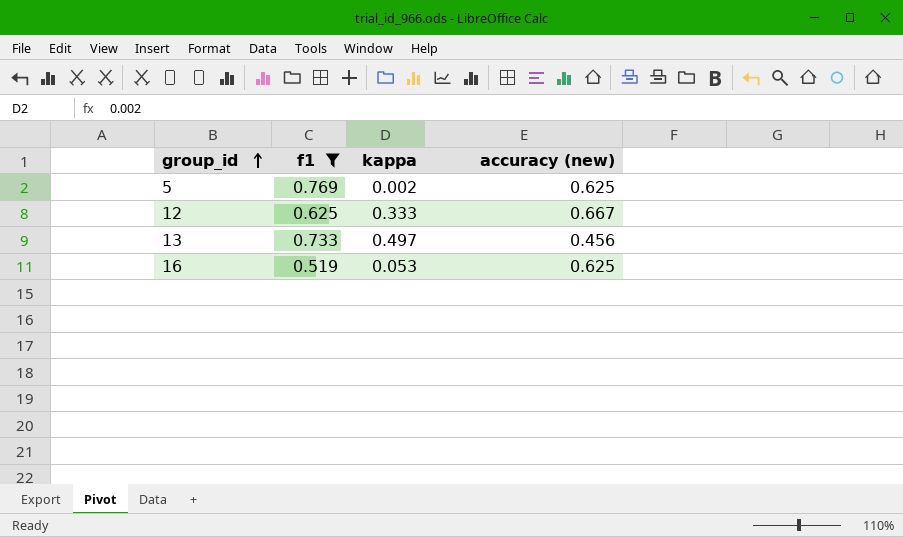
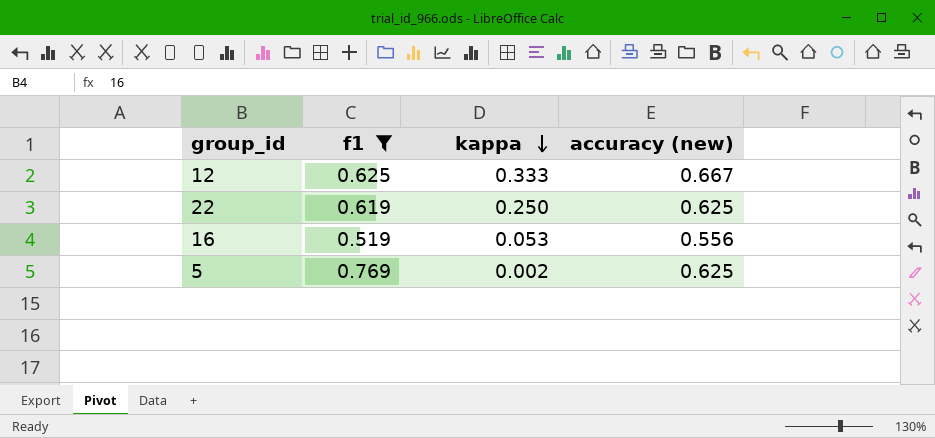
row order: group_id ascending -> kappa descending
row 13: 0.733 | 0.497 | 0.456 -> none
row 22: none -> 0.619 | 0.250 | 0.625
16 | accuracy (new): 0.625 -> 0.556

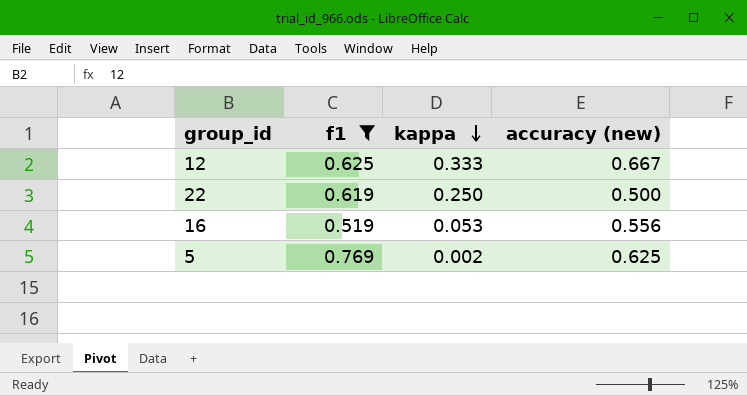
22 | accuracy (new): 0.625 -> 0.500

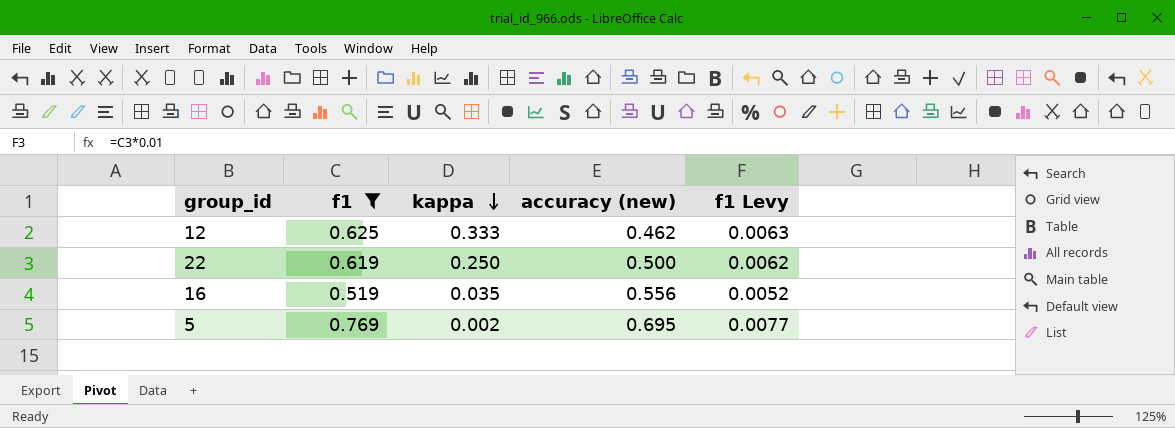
column f1 Levy | formula: none -> [f1] * 0.01
12 | accuracy (new): 0.667 -> 0.462
16 | kappa: 0.053 -> 0.035
5 | accuracy (new): 0.625 -> 0.695

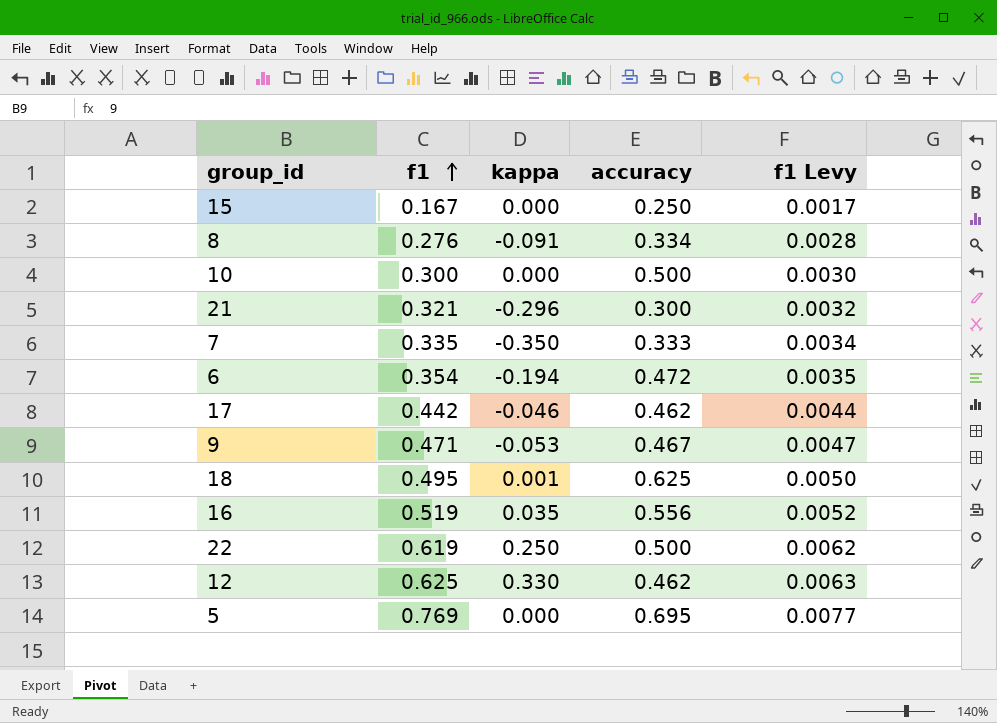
filter: f1 >= 0.519 -> none
row order: kappa descending -> f1 ascending
column name: accuracy (new) -> accuracy
12 | kappa: 0.333 -> 0.330
5 | kappa: 0.002 -> 0.000

